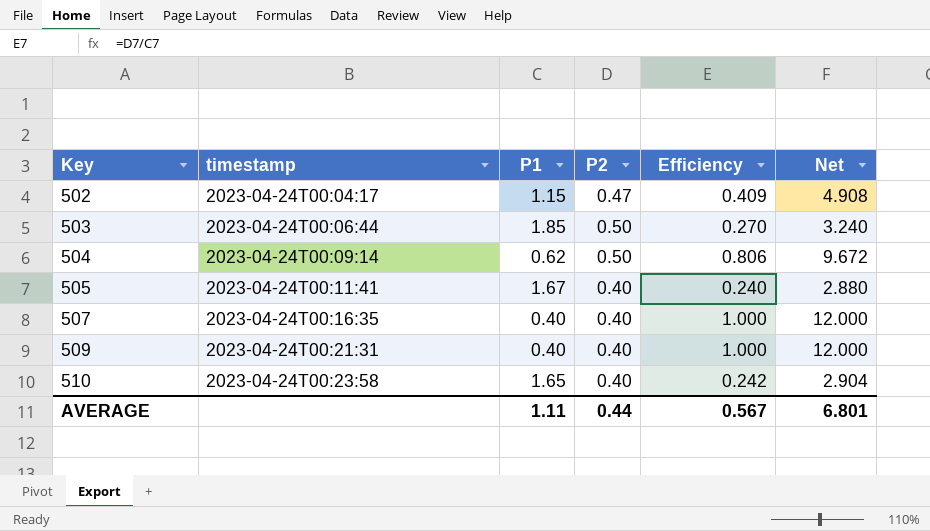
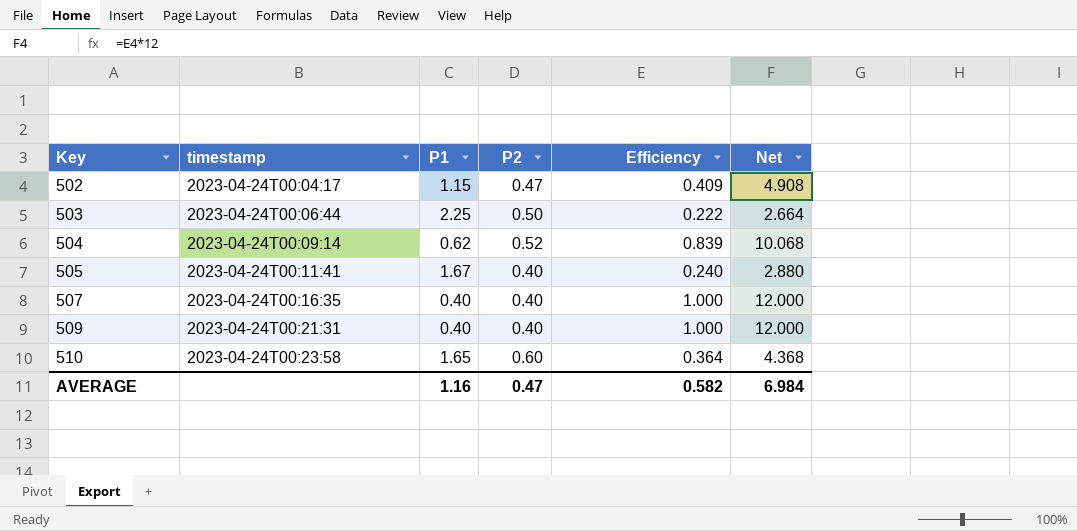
503 | P1: 1.85 -> 2.25
503 | Efficiency: 0.270 -> 0.222
503 | Net: 3.240 -> 2.664
504 | P2: 0.50 -> 0.52
504 | Efficiency: 0.806 -> 0.839
504 | Net: 9.672 -> 10.068
510 | P2: 0.40 -> 0.60
510 | Efficiency: 0.242 -> 0.364
510 | Net: 2.904 -> 4.368
AVERAGE | P1: 1.11 -> 1.16
AVERAGE | P2: 0.44 -> 0.47
AVERAGE | Efficiency: 0.567 -> 0.582
AVERAGE | Net: 6.801 -> 6.984

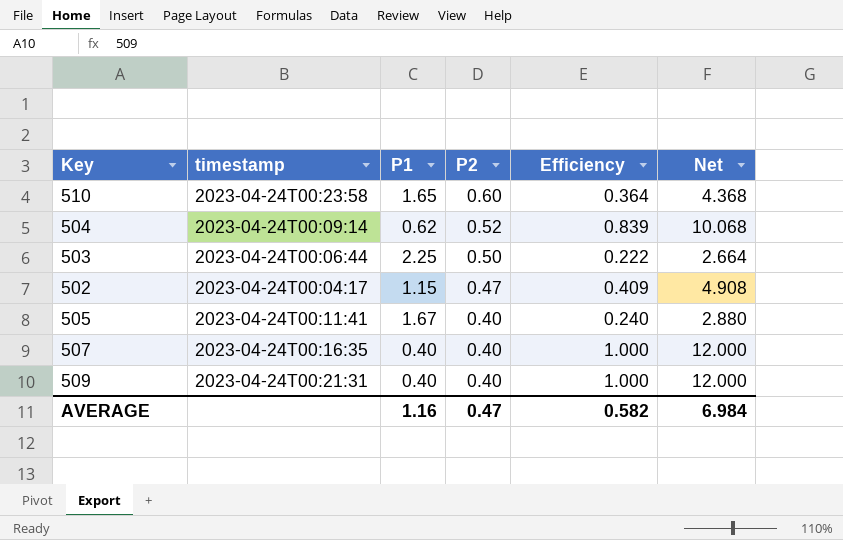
row order: Key ascending -> P2 descending

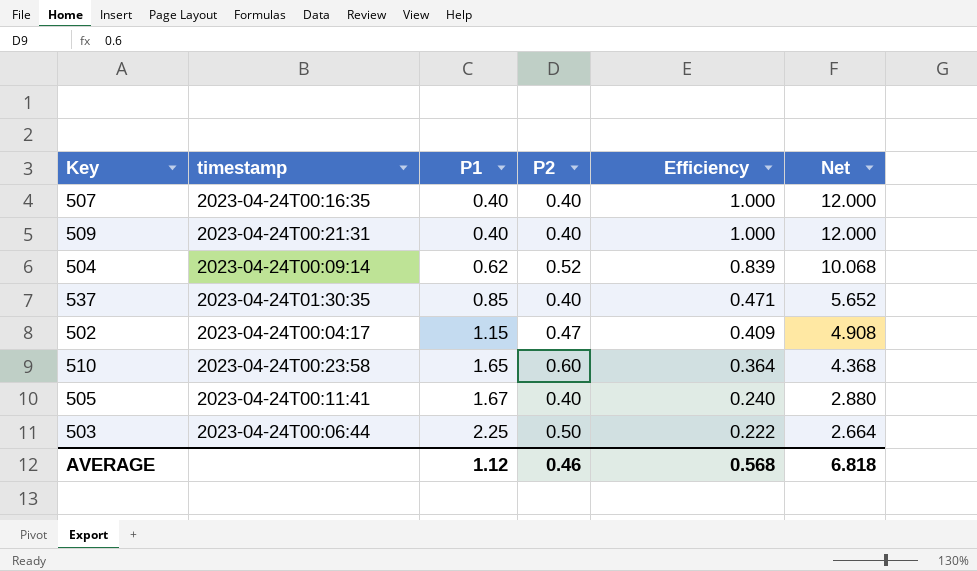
row order: P2 descending -> P1 ascending
row 537: none -> 2023-04-24T01:30:35 | 0.85 | 0.40 | 0.471 | 5.652
AVERAGE | P1: 1.16 -> 1.12
AVERAGE | P2: 0.47 -> 0.46
AVERAGE | Efficiency: 0.582 -> 0.568
AVERAGE | Net: 6.984 -> 6.818

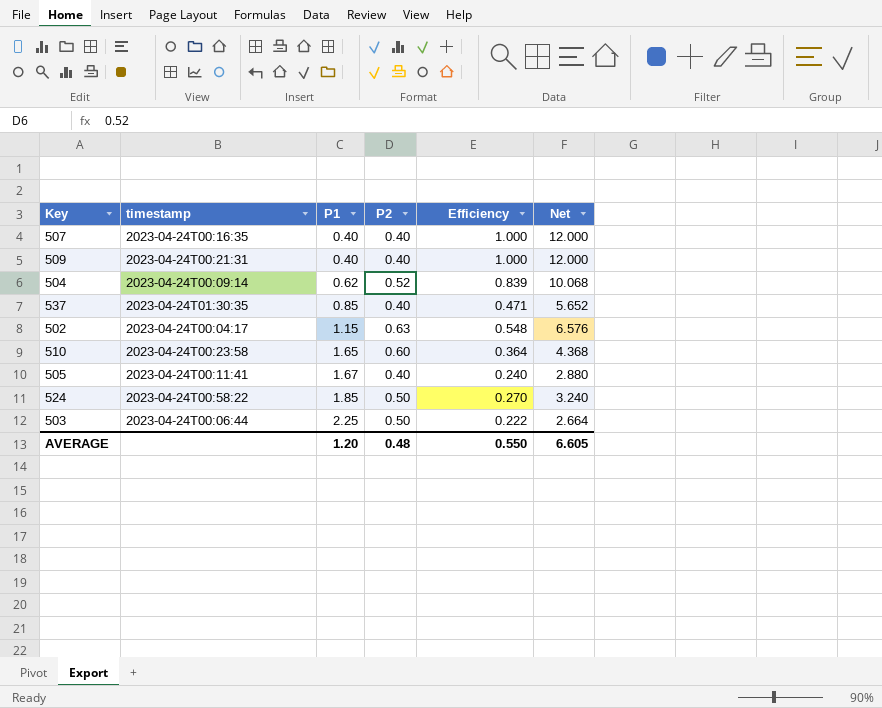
502 | P2: 0.47 -> 0.63
502 | Efficiency: 0.409 -> 0.548
502 | Net: 4.908 -> 6.576
row 524: none -> 2023-04-24T00:58:22 | 1.85 | 0.50 | 0.270 | 3.240
AVERAGE | P1: 1.12 -> 1.20
AVERAGE | P2: 0.46 -> 0.48
AVERAGE | Efficiency: 0.568 -> 0.550
AVERAGE | Net: 6.818 -> 6.605

